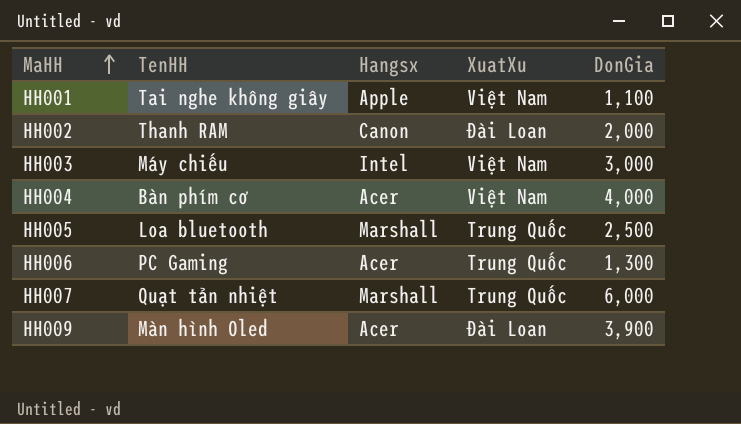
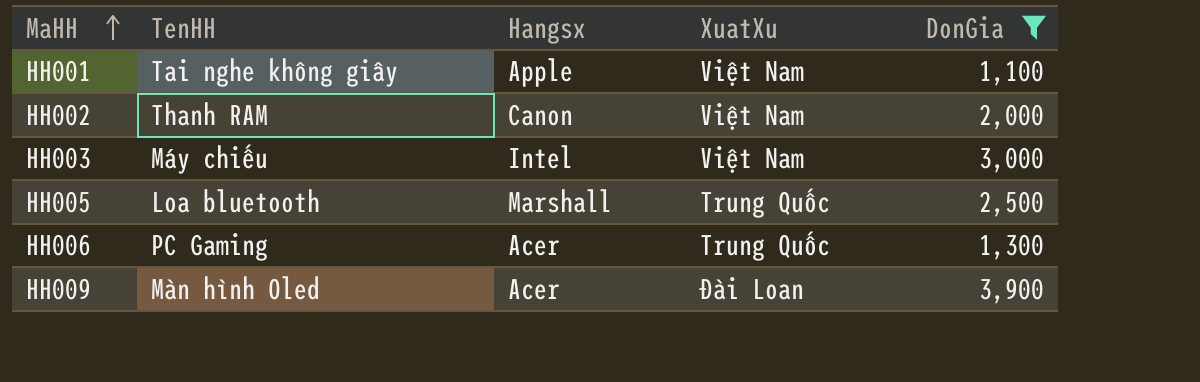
filter: none -> DonGia <= 3,900
HH002 | XuatXu: Đài Loan -> Việt Nam

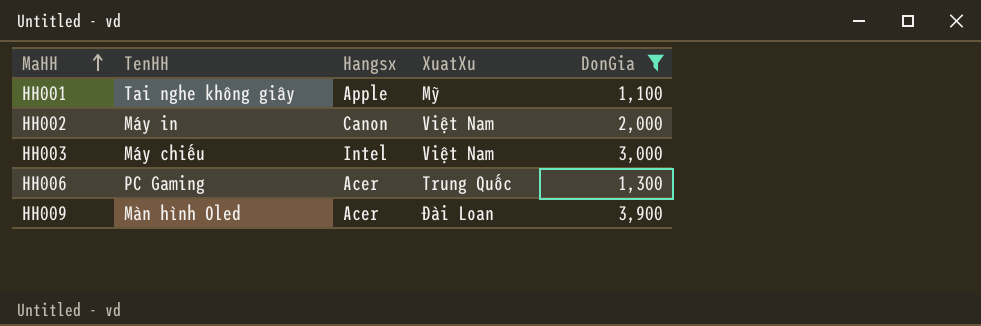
row HH005: Loa bluetooth | Marshall | Trung Quốc | 2,500 -> none
HH001 | XuatXu: Việt Nam -> Mỹ
HH002 | TenHH: Thanh RAM -> Máy in

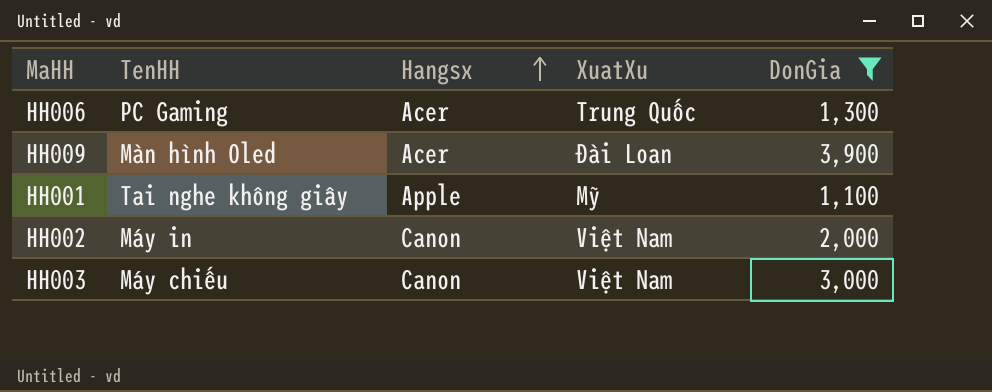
row order: MaHH ascending -> Hangsx ascending
HH003 | Hangsx: Intel -> Canon

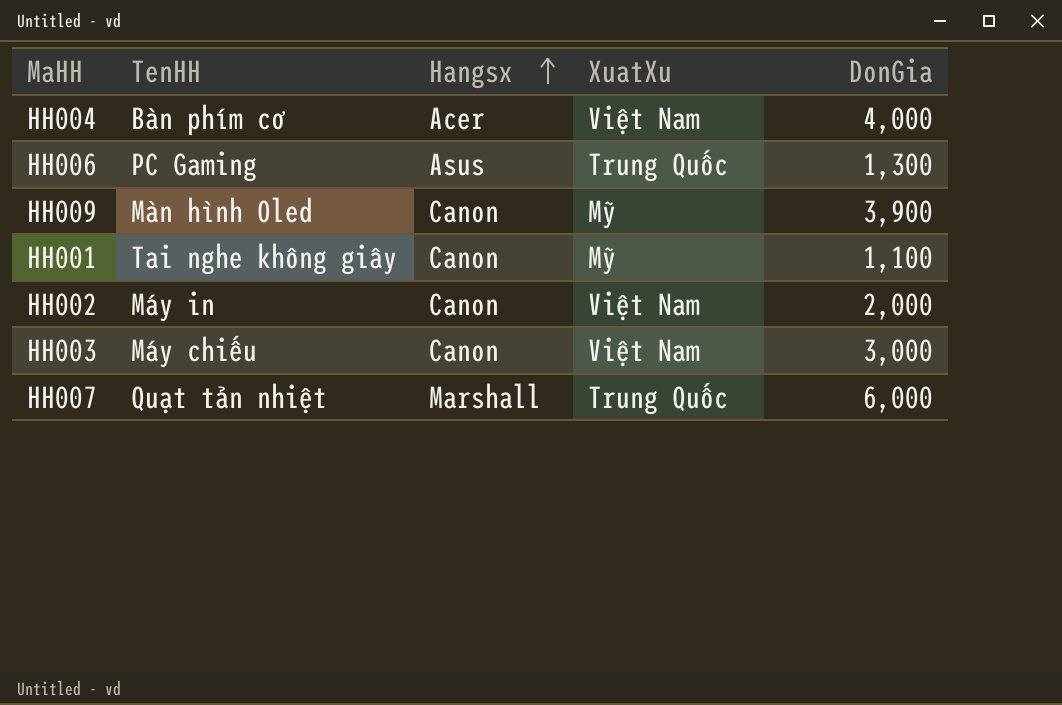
filter: DonGia <= 3,900 -> none
HH006 | Hangsx: Acer -> Asus
HH009 | Hangsx: Acer -> Canon
HH009 | XuatXu: Đài Loan -> Mỹ
HH001 | Hangsx: Apple -> Canon

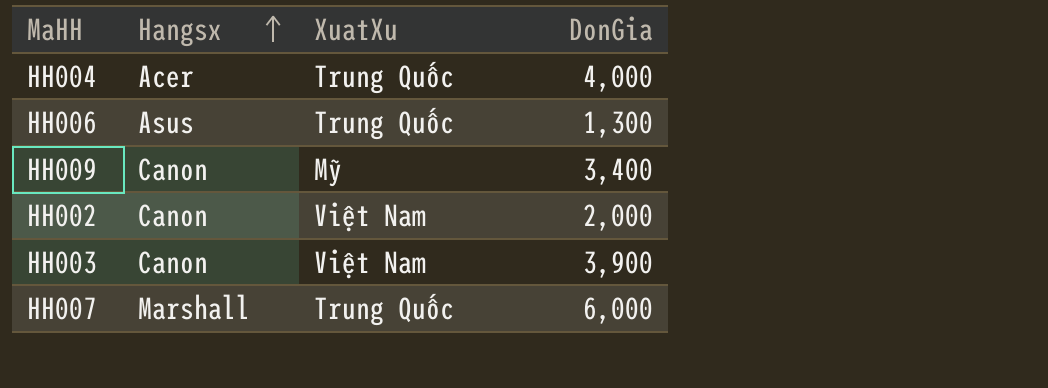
column TenHH | position: 2 -> none
row HH001: Tai nghe không giây | Canon | Mỹ | 1,100 -> none
HH004 | XuatXu: Việt Nam -> Trung Quốc
HH009 | DonGia: 3,900 -> 3,400
HH003 | DonGia: 3,000 -> 3,900

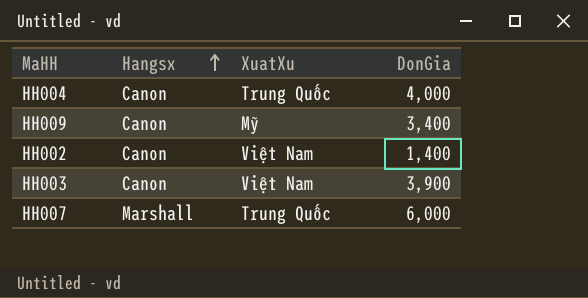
row HH006: Asus | Trung Quốc | 1,300 -> none
HH004 | Hangsx: Acer -> Canon
HH002 | DonGia: 2,000 -> 1,400

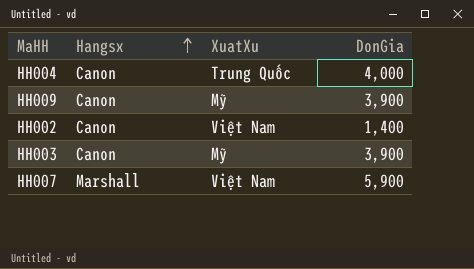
HH009 | DonGia: 3,400 -> 3,900
HH003 | XuatXu: Việt Nam -> Mỹ
HH007 | XuatXu: Trung Quốc -> Việt Nam
HH007 | DonGia: 6,000 -> 5,900

